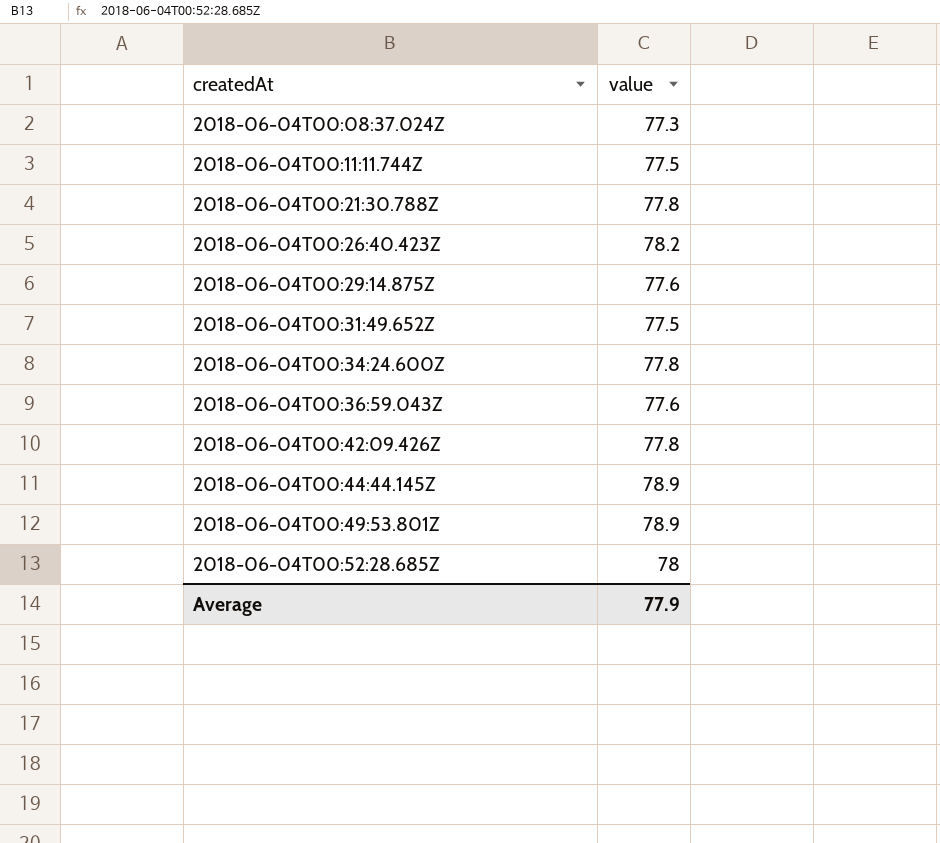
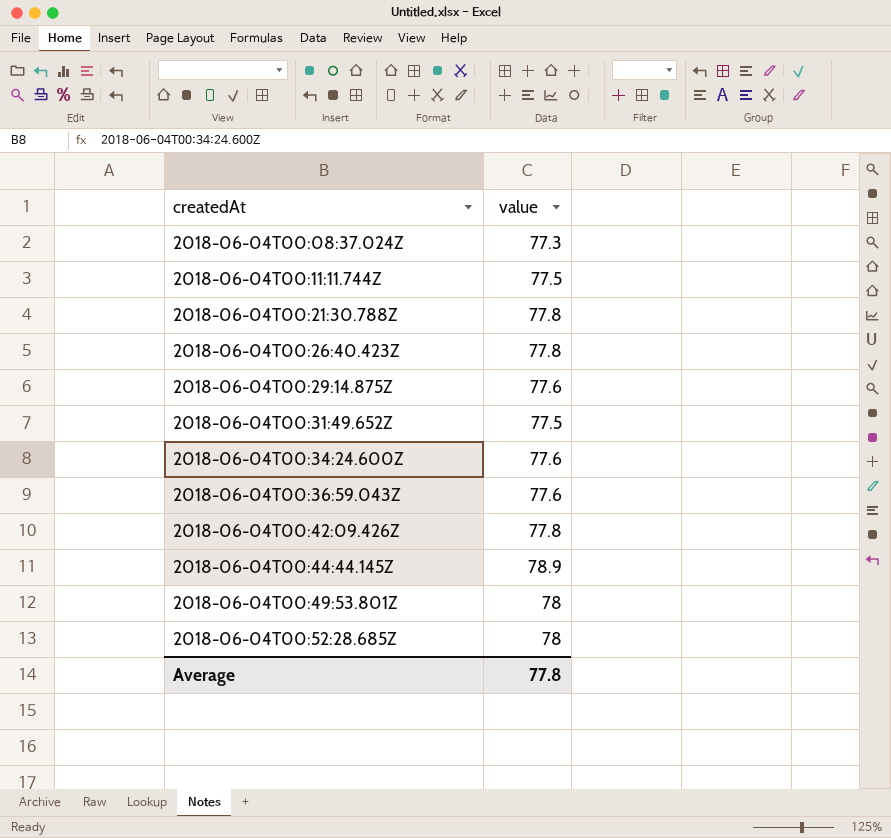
2018-06-04T00:26:40.423Z | value: 78.2 -> 77.8
2018-06-04T00:34:24.600Z | value: 77.8 -> 77.6
2018-06-04T00:49:53.801Z | value: 78.9 -> 78
Average | value: 77.9 -> 77.8

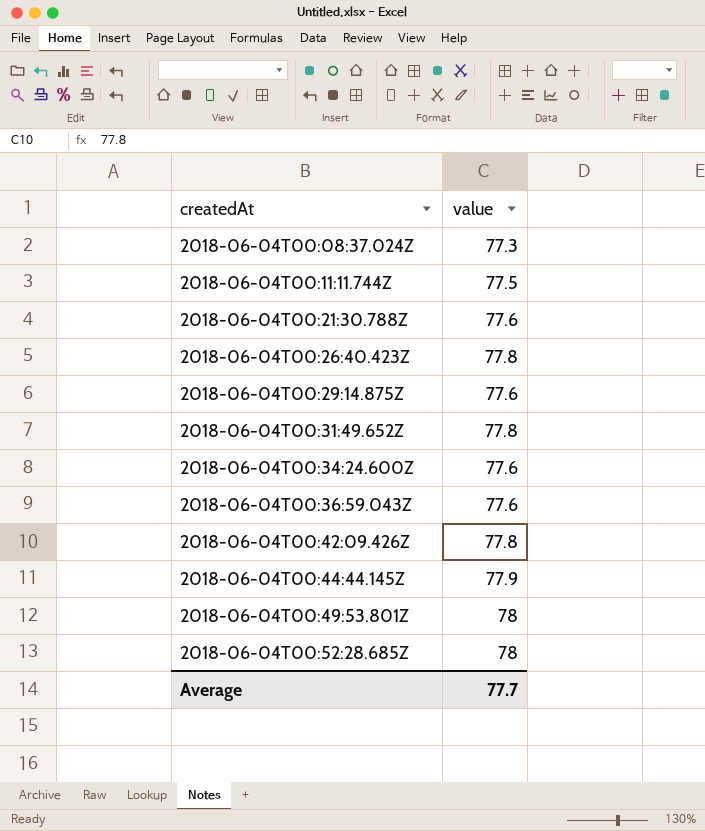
2018-06-04T00:21:30.788Z | value: 77.8 -> 77.6
2018-06-04T00:31:49.652Z | value: 77.5 -> 77.8
2018-06-04T00:44:44.145Z | value: 78.9 -> 77.9
Average | value: 77.8 -> 77.7

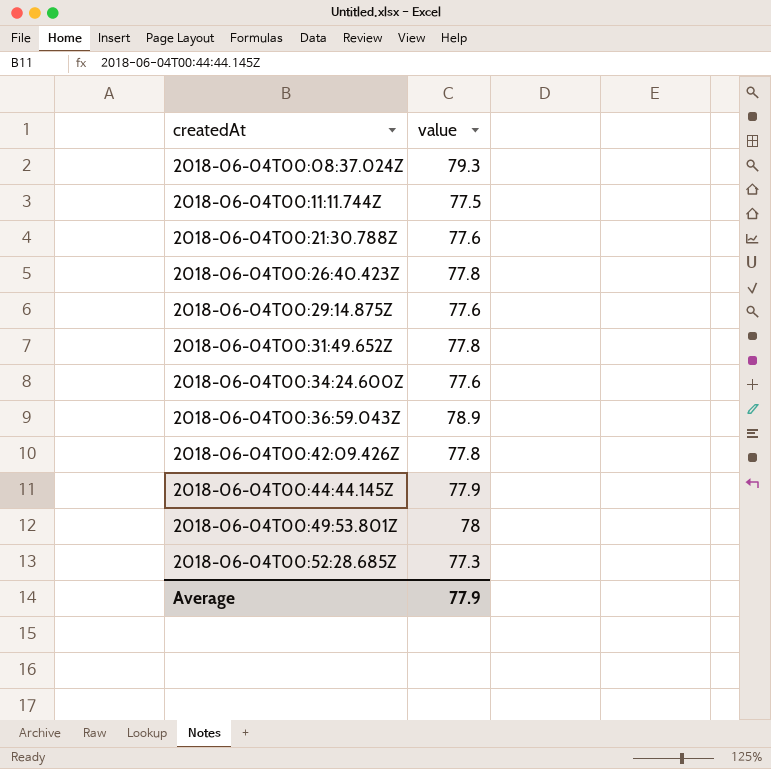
2018-06-04T00:08:37.024Z | value: 77.3 -> 79.3
2018-06-04T00:36:59.043Z | value: 77.6 -> 78.9
2018-06-04T00:52:28.685Z | value: 78 -> 77.3
Average | value: 77.7 -> 77.9

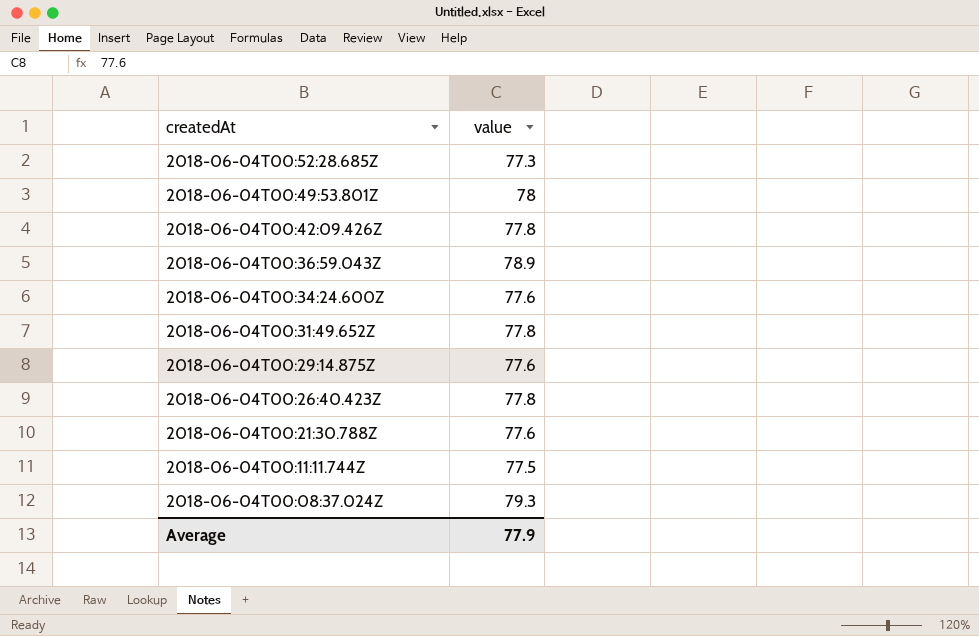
row order: createdAt ascending -> createdAt descending
row 2018-06-04T00:44:44.145Z: 77.9 -> none

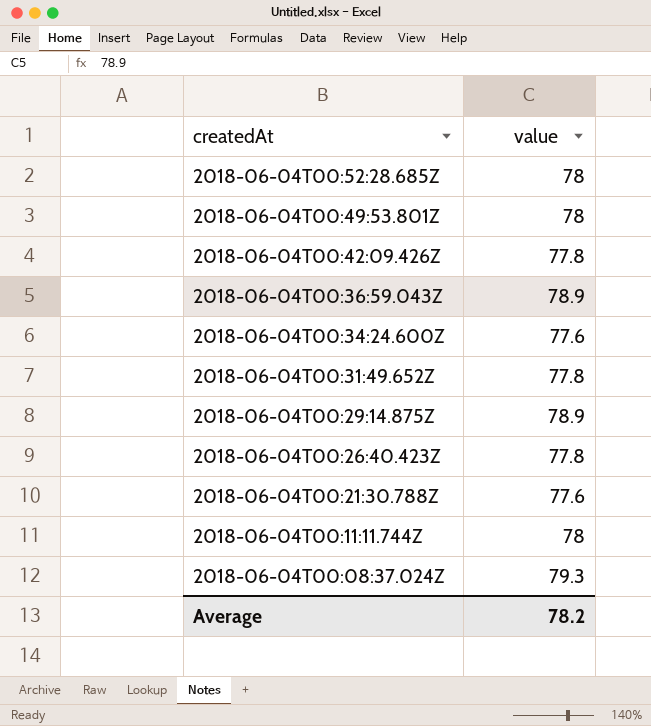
2018-06-04T00:52:28.685Z | value: 77.3 -> 78
2018-06-04T00:29:14.875Z | value: 77.6 -> 78.9
2018-06-04T00:11:11.744Z | value: 77.5 -> 78
Average | value: 77.9 -> 78.2

